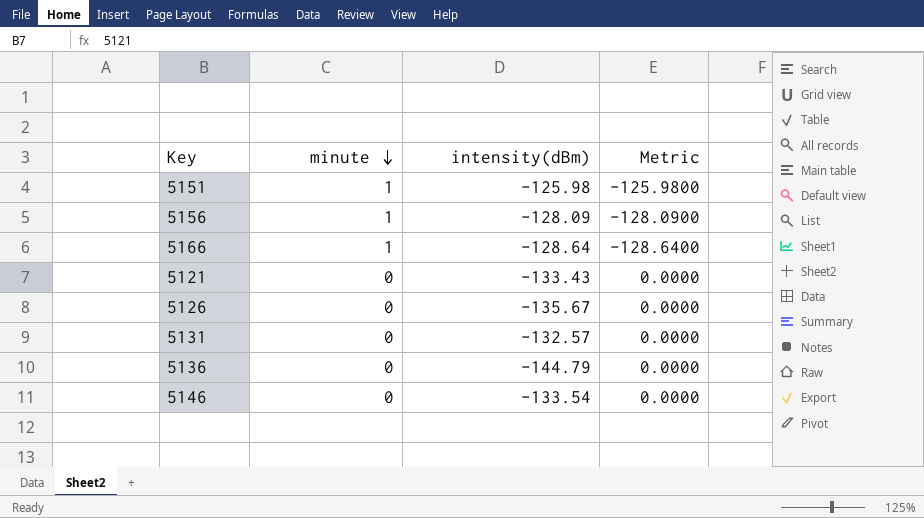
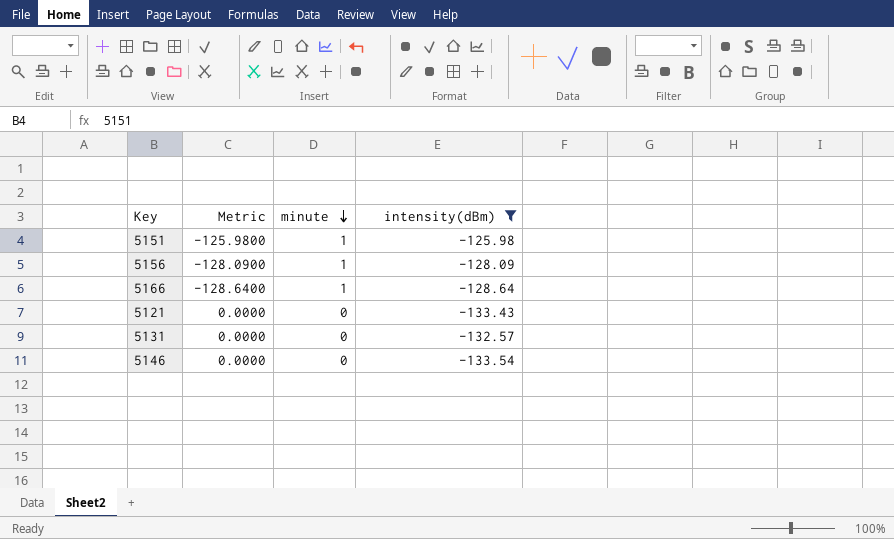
filter: none -> intensity(dBm) >= -133.54
column Metric | position: 4 -> 2

